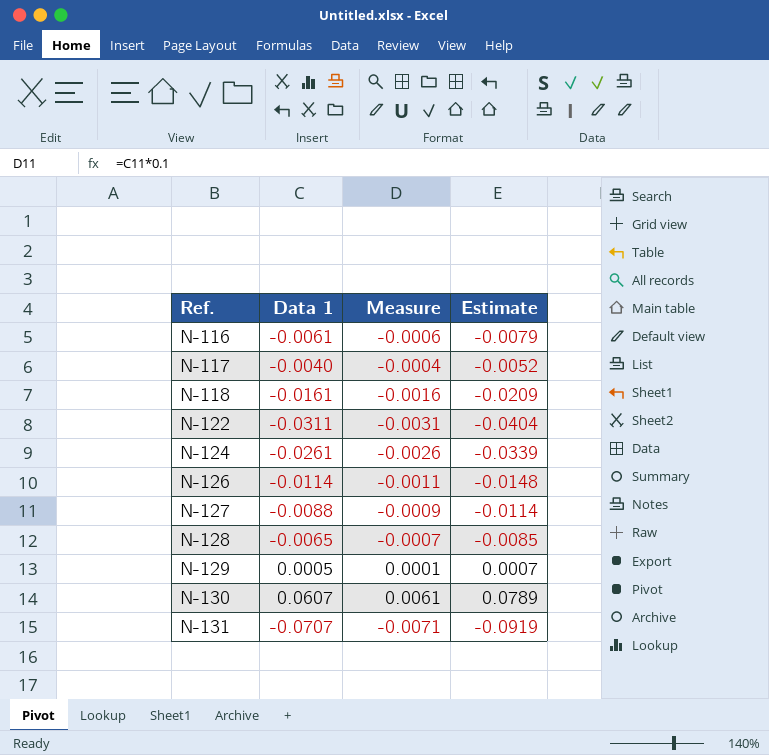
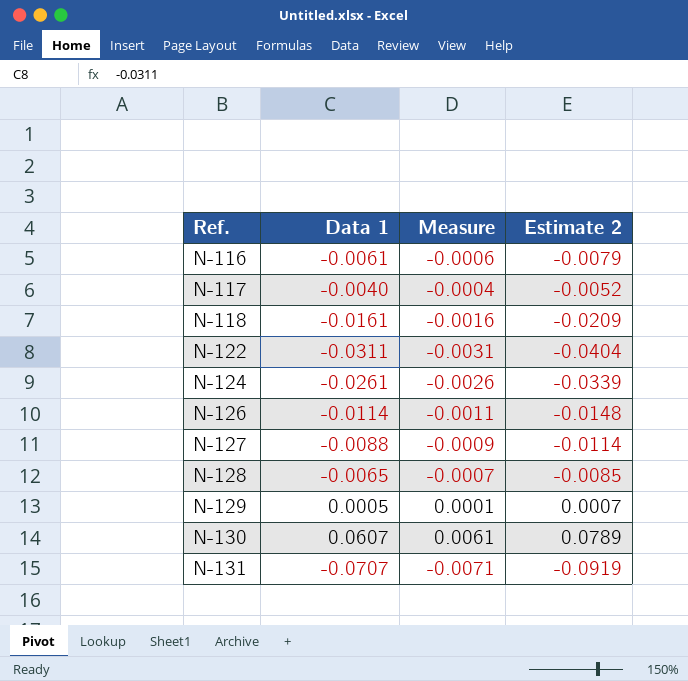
column name: Estimate -> Estimate 2

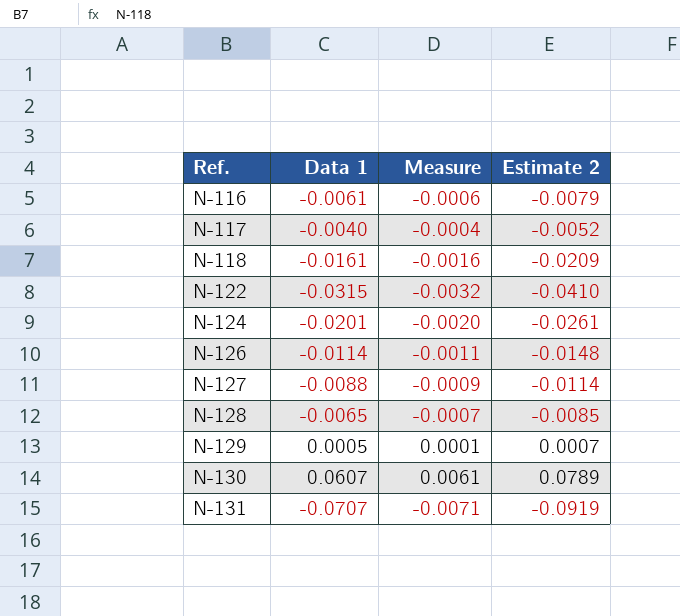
N-122 | Data 1: -0.0311 -> -0.0315
N-122 | Measure: -0.0031 -> -0.0032
N-122 | Estimate 2: -0.0404 -> -0.0410
N-124 | Data 1: -0.0261 -> -0.0201
N-124 | Measure: -0.0026 -> -0.0020
N-124 | Estimate 2: -0.0339 -> -0.0261

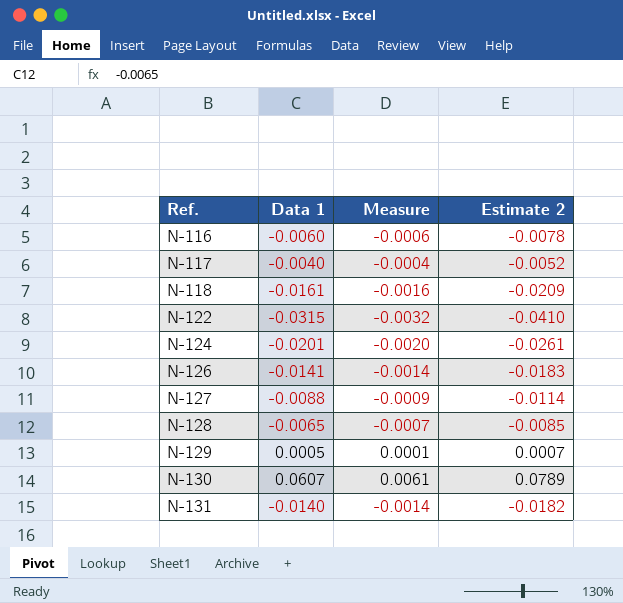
N-116 | Data 1: -0.0061 -> -0.0060
N-116 | Estimate 2: -0.0079 -> -0.0078
N-126 | Data 1: -0.0114 -> -0.0141
N-126 | Measure: -0.0011 -> -0.0014
N-126 | Estimate 2: -0.0148 -> -0.0183
N-131 | Data 1: -0.0707 -> -0.0140
N-131 | Measure: -0.0071 -> -0.0014
N-131 | Estimate 2: -0.0919 -> -0.0182

